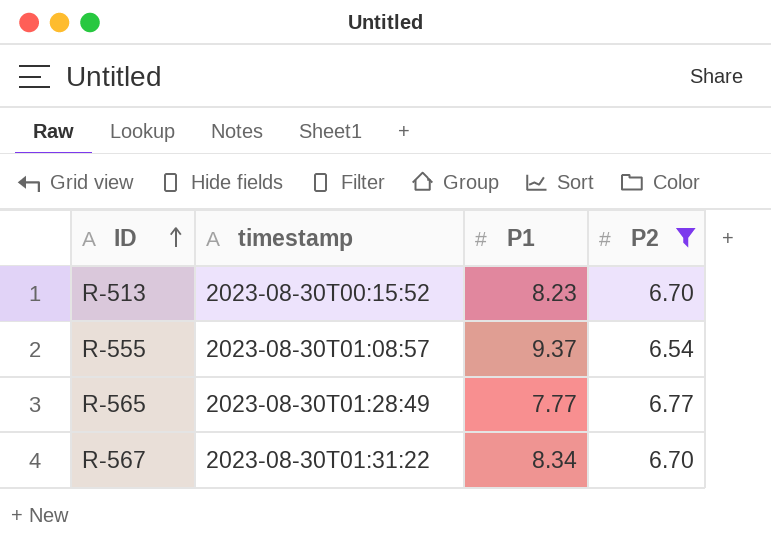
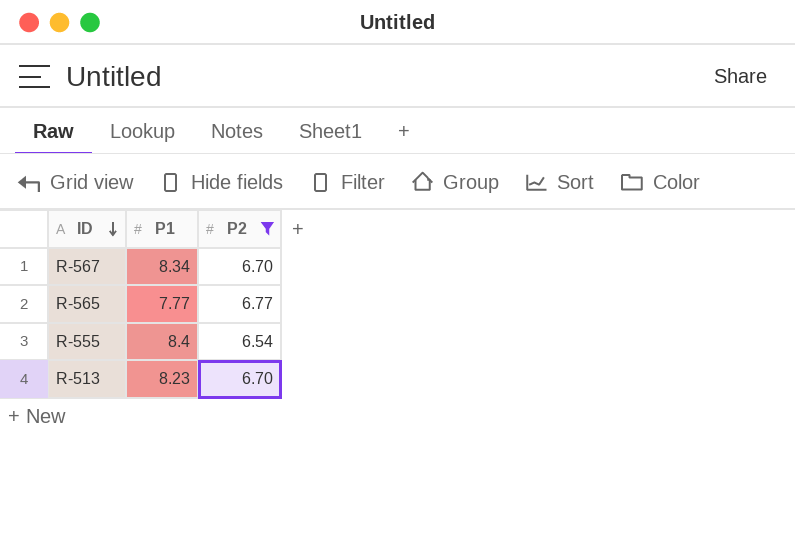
row order: ID ascending -> ID descending
column timestamp | position: 2 -> none
R-555 | P1: 9.37 -> 8.4

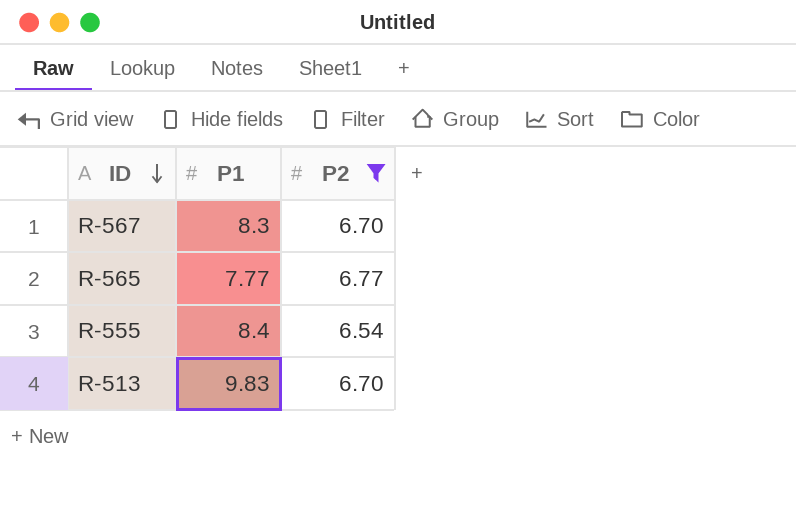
R-567 | P1: 8.34 -> 8.3
R-513 | P1: 8.23 -> 9.83

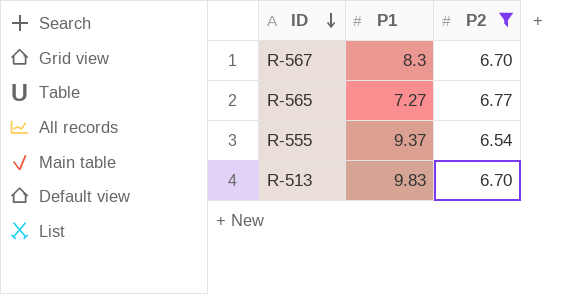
R-565 | P1: 7.77 -> 7.27
R-555 | P1: 8.4 -> 9.37

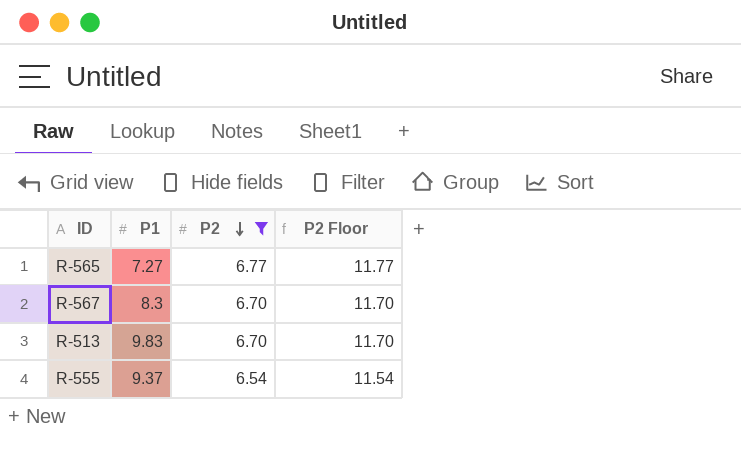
row order: ID descending -> P2 descending
column P2 Floor | formula: none -> [P2] + 5

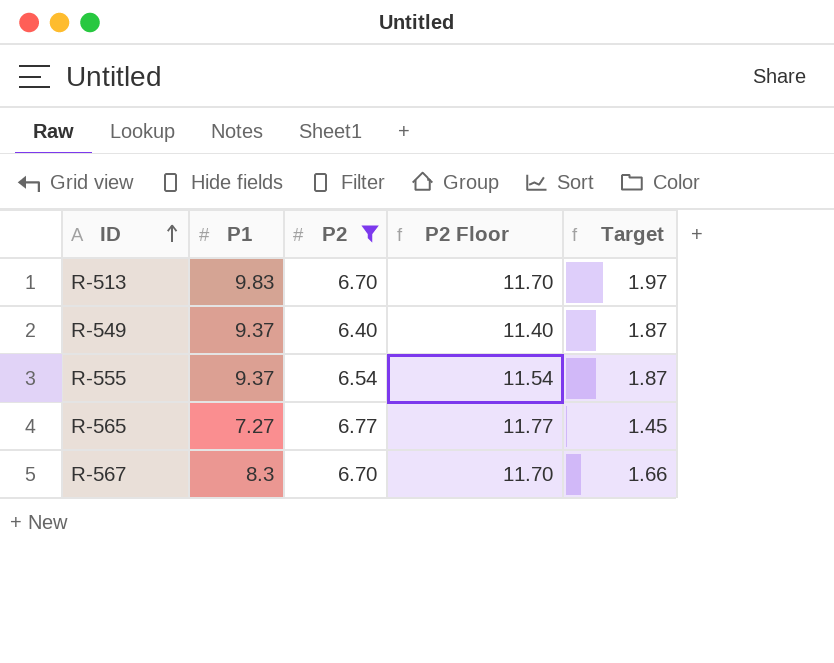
row order: P2 descending -> ID ascending
column Target | formula: none -> [P1] * 0.2
row R-549: none -> 9.37 | 6.40 | 11.40 | 1.87

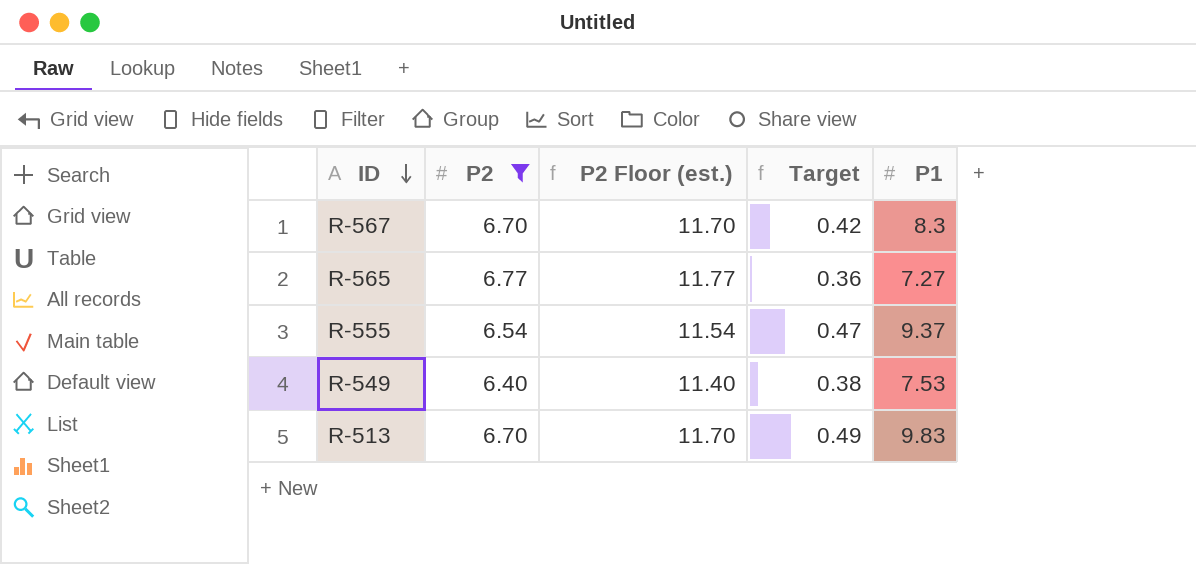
row order: ID ascending -> ID descending
column name: P2 Floor -> P2 Floor (est.)
column Target | formula: [P1] * 0.2 -> [P1] * 0.05
column P1 | position: 2 -> 5
R-549 | P1: 9.37 -> 7.53

